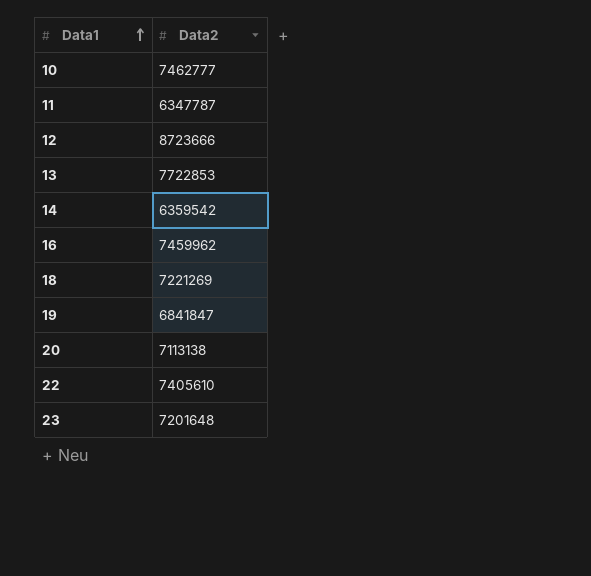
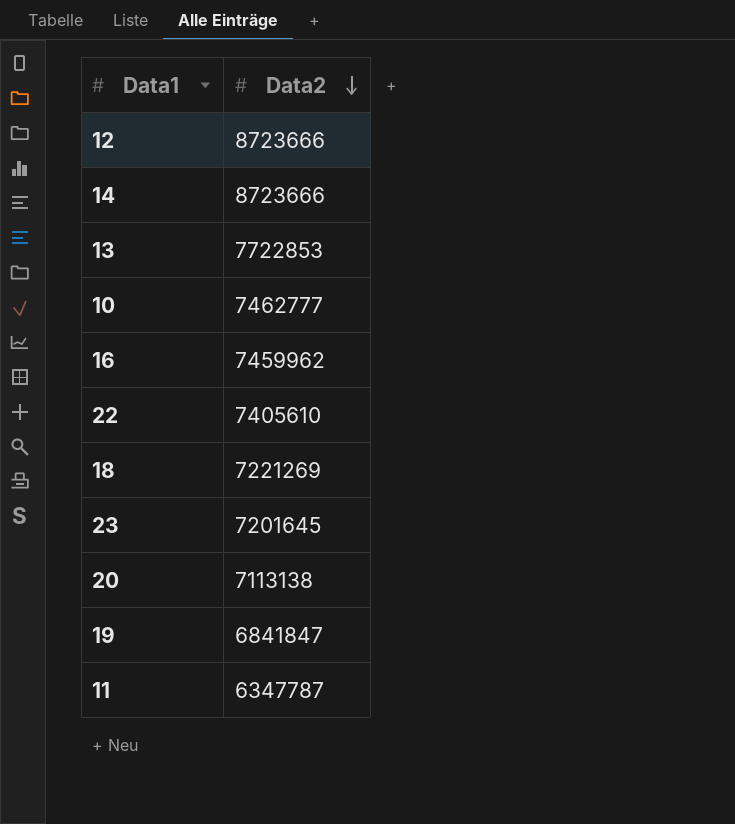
row order: Data1 ascending -> Data2 descending
14 | Data2: 6359542 -> 8723666
23 | Data2: 7201648 -> 7201645

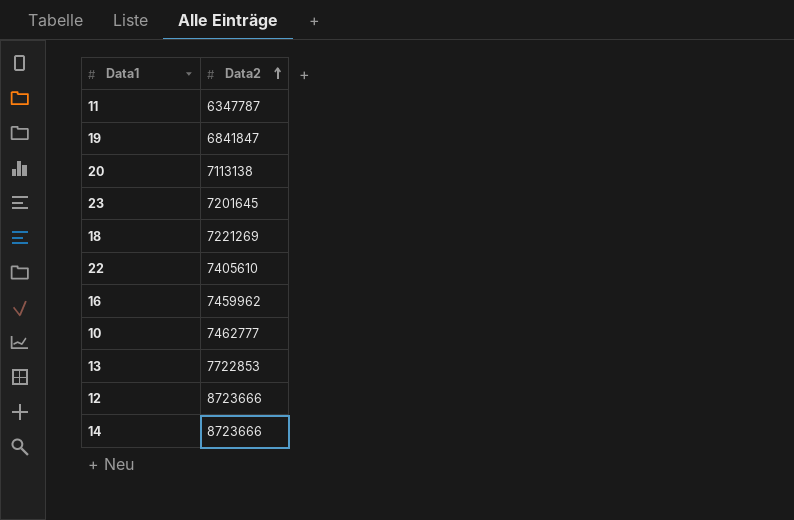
row order: Data2 descending -> Data2 ascending

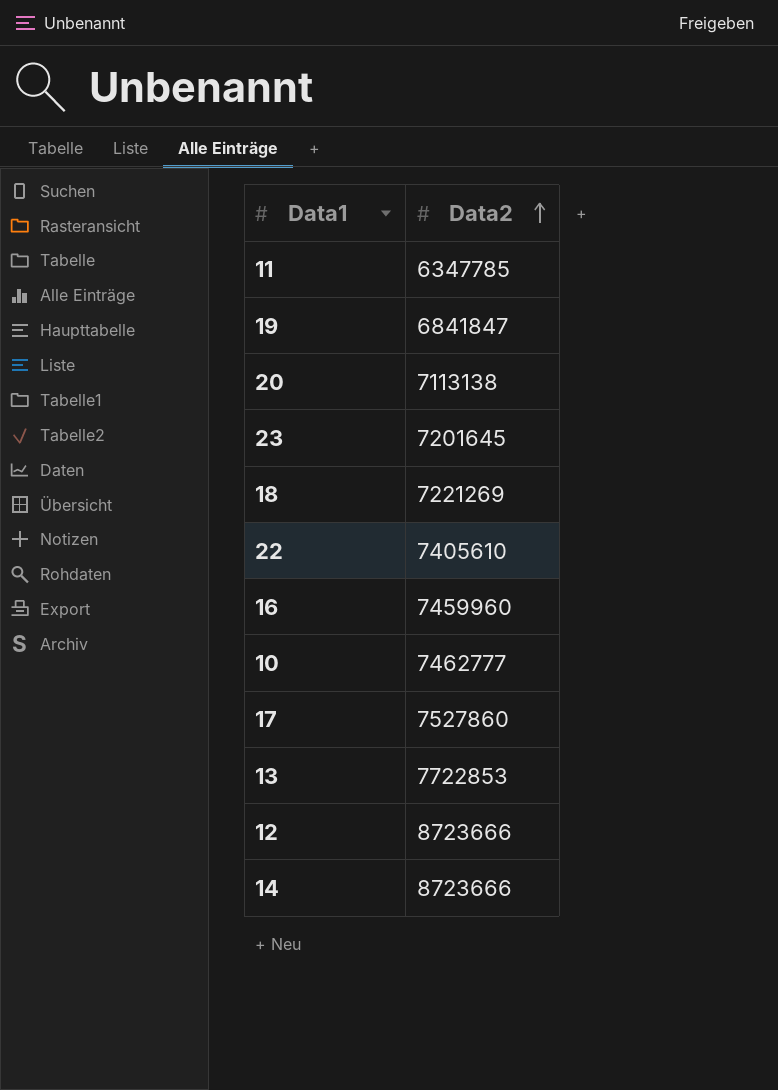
11 | Data2: 6347787 -> 6347785
16 | Data2: 7459962 -> 7459960
row 17: none -> 7527860

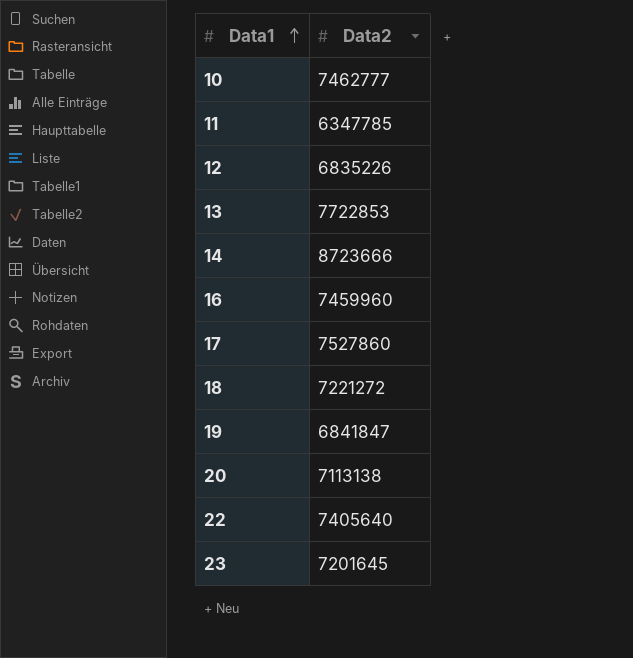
row order: Data2 ascending -> Data1 ascending
12 | Data2: 8723666 -> 6835226
18 | Data2: 7221269 -> 7221272
22 | Data2: 7405610 -> 7405640

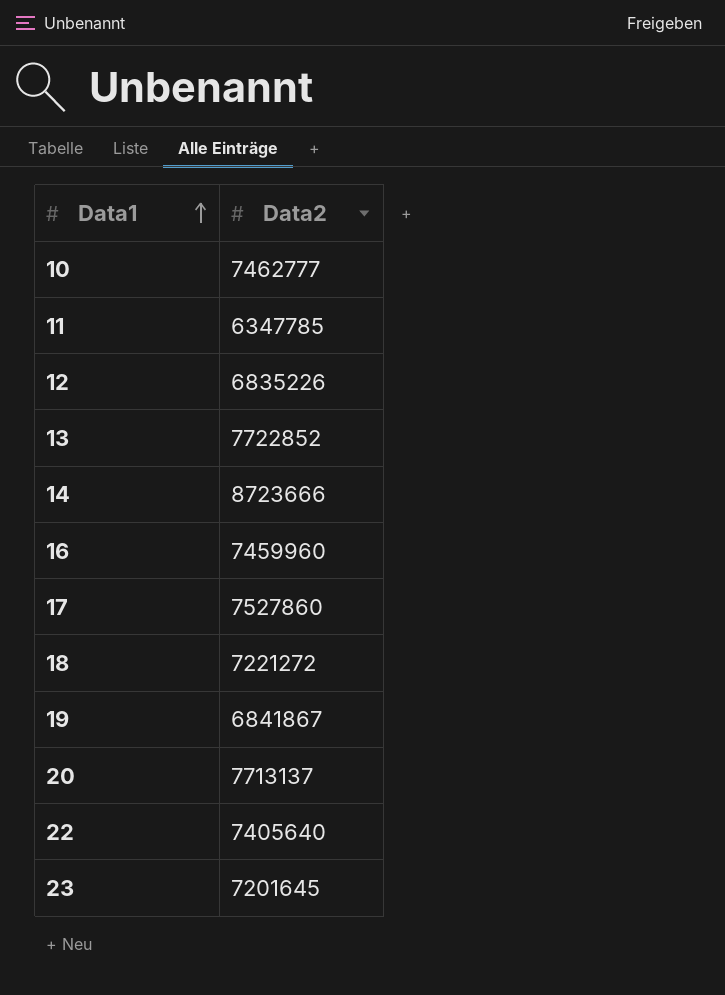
13 | Data2: 7722853 -> 7722852
19 | Data2: 6841847 -> 6841867
20 | Data2: 7113138 -> 7713137

